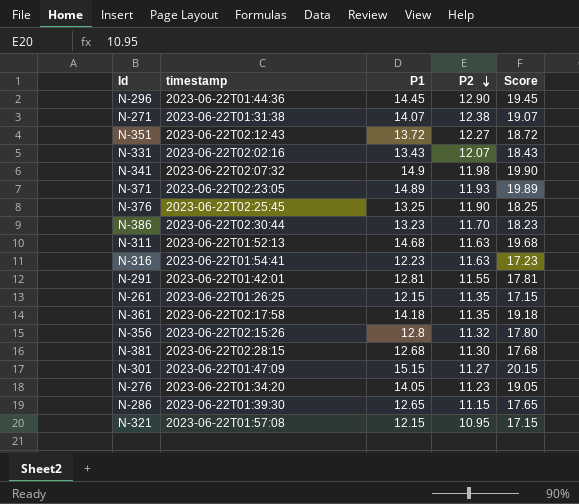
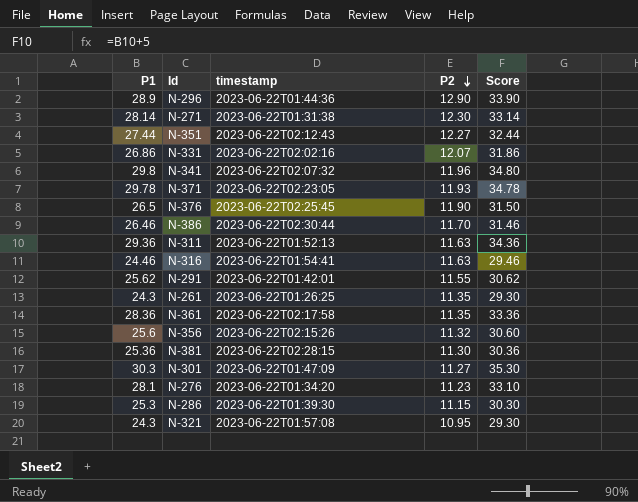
column P1 | position: 3 -> 1
N-296 | P1: 14.45 -> 28.9
N-296 | Score: 19.45 -> 33.90
N-271 | P1: 14.07 -> 28.14
N-271 | P2: 12.38 -> 12.30
N-271 | Score: 19.07 -> 33.14
N-351 | P1: 13.72 -> 27.44
N-351 | Score: 18.72 -> 32.44
N-331 | P1: 13.43 -> 26.86
N-331 | Score: 18.43 -> 31.86
N-341 | P1: 14.9 -> 29.8
N-341 | P2: 11.98 -> 11.96
N-341 | Score: 19.90 -> 34.80
N-371 | P1: 14.89 -> 29.78
N-371 | Score: 19.89 -> 34.78
N-376 | P1: 13.25 -> 26.5
N-376 | Score: 18.25 -> 31.50
N-386 | P1: 13.23 -> 26.46
N-386 | Score: 18.23 -> 31.46
N-311 | P1: 14.68 -> 29.36
N-311 | Score: 19.68 -> 34.36
N-316 | P1: 12.23 -> 24.46
N-316 | Score: 17.23 -> 29.46
N-291 | P1: 12.81 -> 25.62
N-291 | Score: 17.81 -> 30.62
N-261 | P1: 12.15 -> 24.3
N-261 | Score: 17.15 -> 29.30
N-361 | P1: 14.18 -> 28.36
N-361 | Score: 19.18 -> 33.36
N-356 | P1: 12.8 -> 25.6
N-356 | Score: 17.80 -> 30.60
N-381 | P1: 12.68 -> 25.36
N-381 | Score: 17.68 -> 30.36
N-301 | P1: 15.15 -> 30.3
N-301 | Score: 20.15 -> 35.30
N-276 | P1: 14.05 -> 28.1
N-276 | Score: 19.05 -> 33.10
N-286 | P1: 12.65 -> 25.3
N-286 | Score: 17.65 -> 30.30
N-321 | P1: 12.15 -> 24.3
N-321 | Score: 17.15 -> 29.30

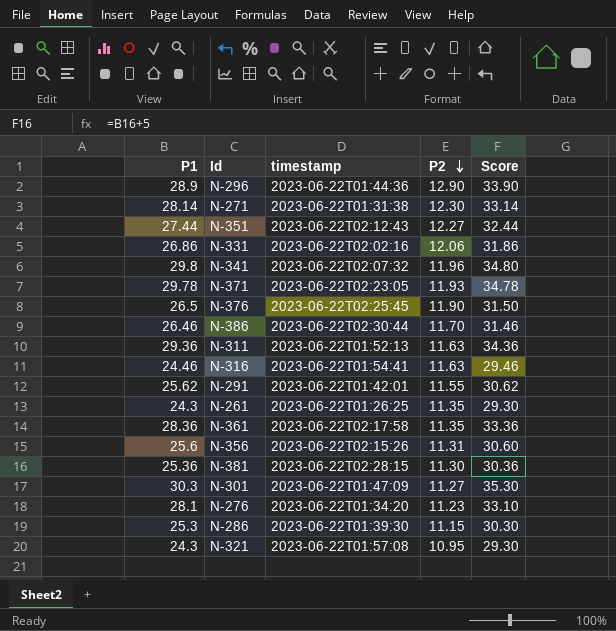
N-331 | P2: 12.07 -> 12.06
N-356 | P2: 11.32 -> 11.31

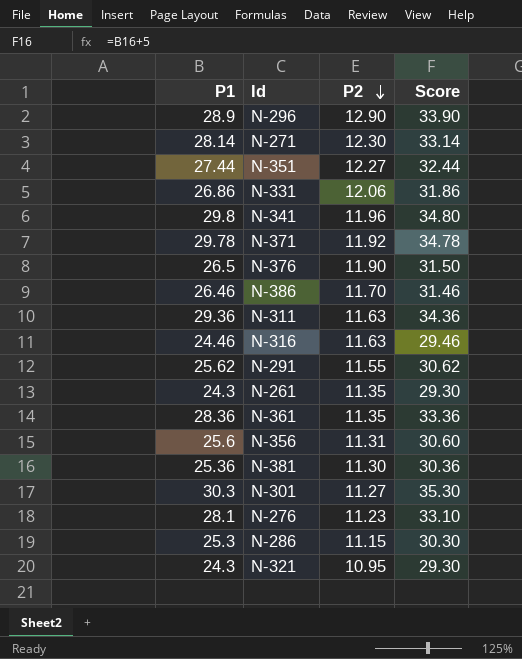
column timestamp | position: 3 -> none
N-371 | P2: 11.93 -> 11.92

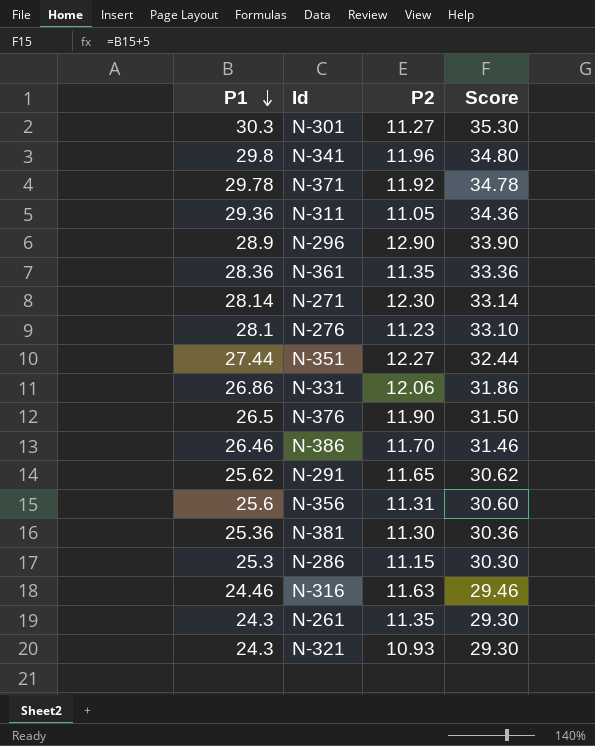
row order: P2 descending -> P1 descending
N-311 | P2: 11.63 -> 11.05
N-291 | P2: 11.55 -> 11.65
N-321 | P2: 10.95 -> 10.93

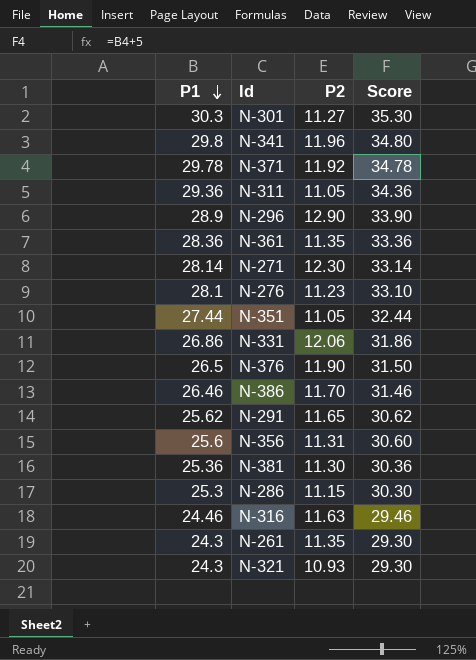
N-351 | P2: 12.27 -> 11.05

